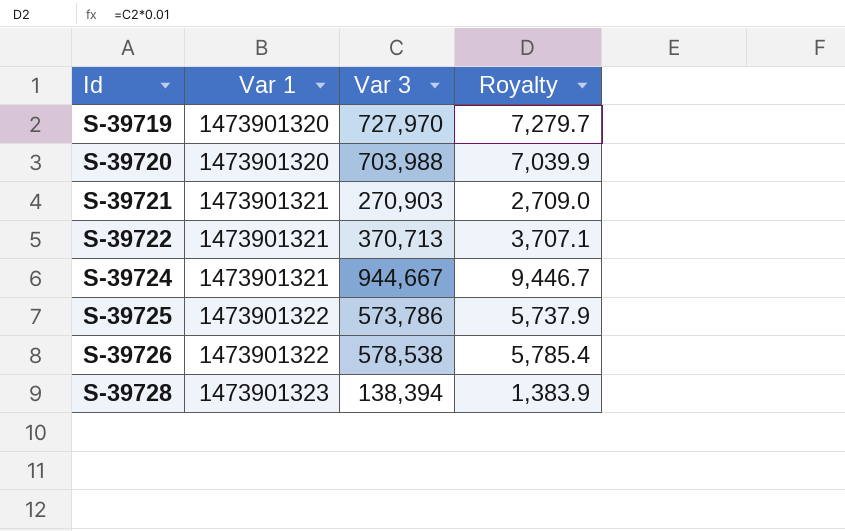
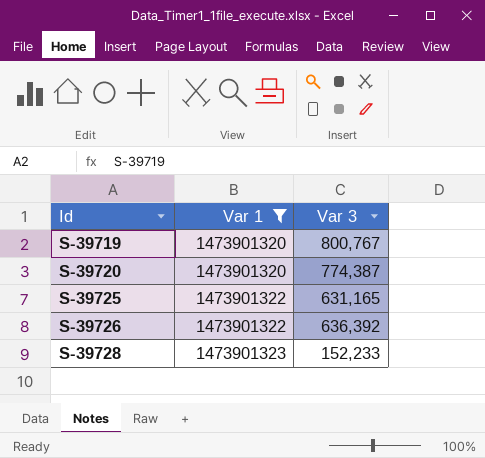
filter: none -> Var 1 != 1473901321
column Royalty | formula: [Var 3] * 0.01 -> none
S-39719 | Var 3: 727,970 -> 800,767
S-39720 | Var 3: 703,988 -> 774,387
S-39725 | Var 3: 573,786 -> 631,165
S-39726 | Var 3: 578,538 -> 636,392
S-39728 | Var 3: 138,394 -> 152,233

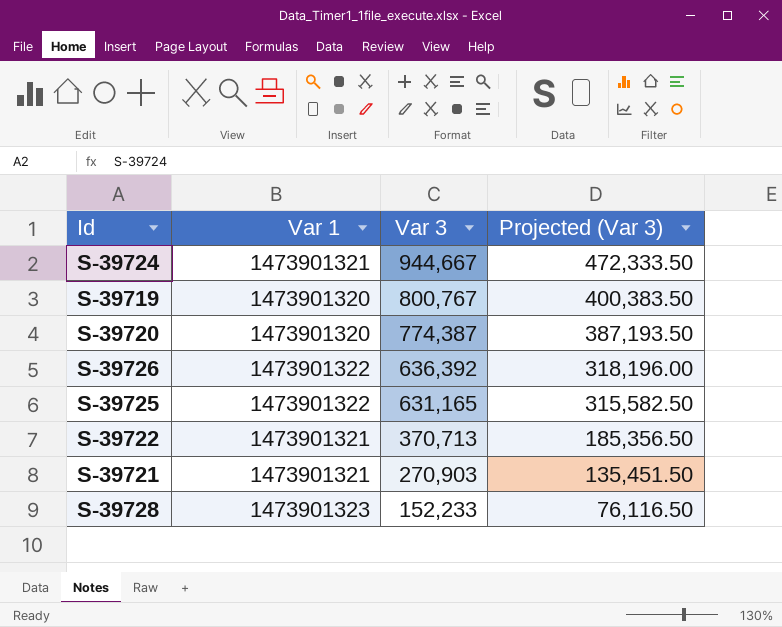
filter: Var 1 != 1473901321 -> none
row order: Id ascending -> Var 3 descending
column Projected (Var 3) | formula: none -> [Var 3] * 0.5

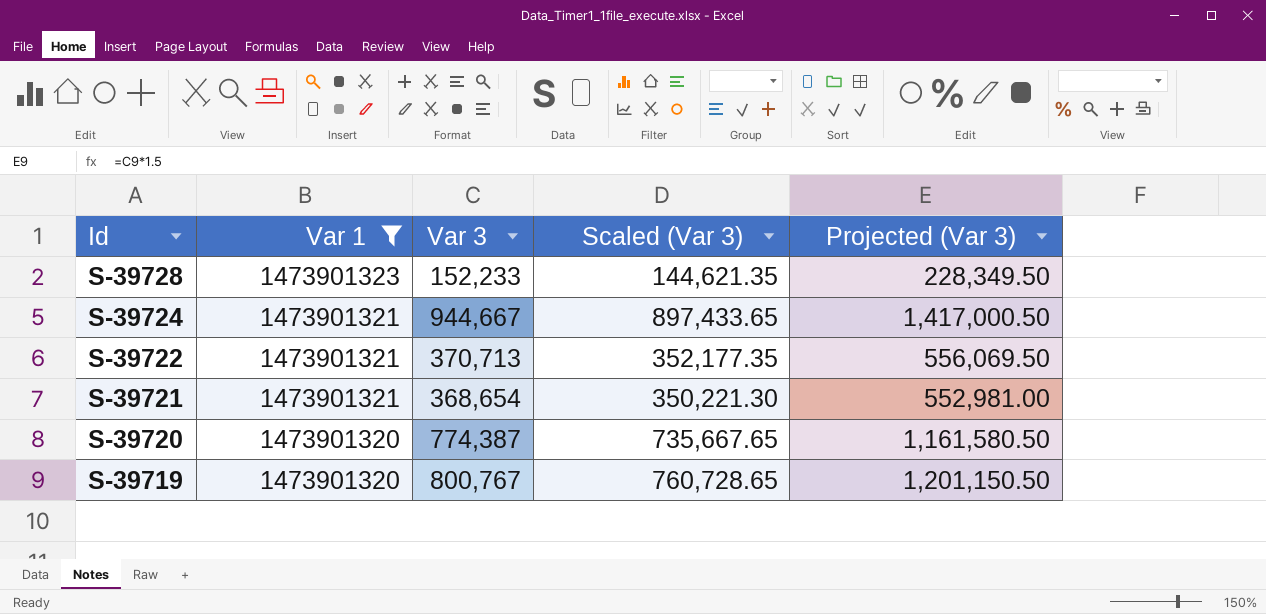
filter: none -> Var 1 != 1473901322
row order: Var 3 descending -> Id descending
column Scaled (Var 3) | formula: none -> [Var 3] * 0.95
column Projected (Var 3) | formula: [Var 3] * 0.5 -> [Var 3] * 1.5
S-39721 | Var 3: 270,903 -> 368,654

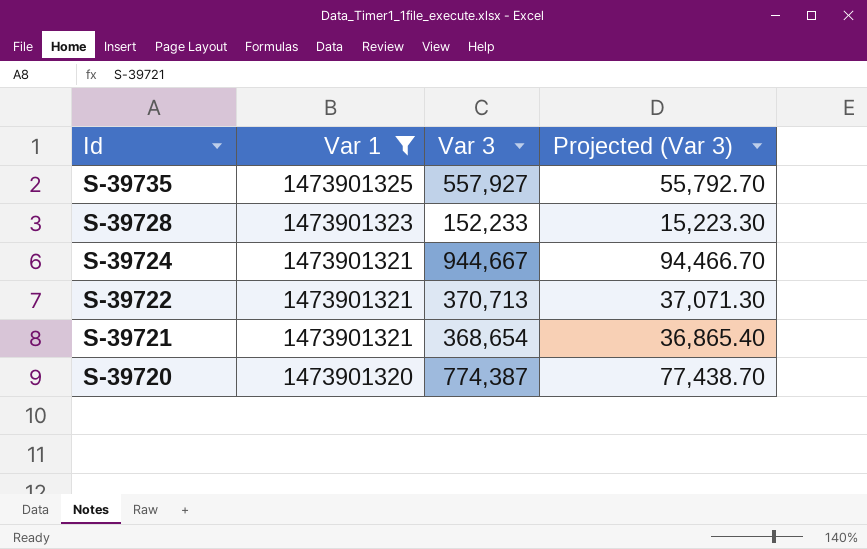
column Scaled (Var 3) | formula: [Var 3] * 0.95 -> none
column Projected (Var 3) | formula: [Var 3] * 1.5 -> [Var 3] * 0.1
row S-39719: 1473901320 | 800,767 | 760,728.65 | 1,201,150.50 -> none
row S-39735: none -> 1473901325 | 557,927 | 55,792.70

